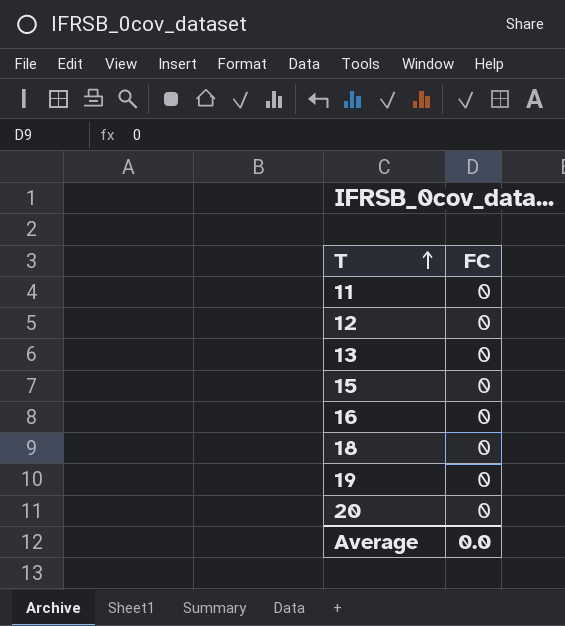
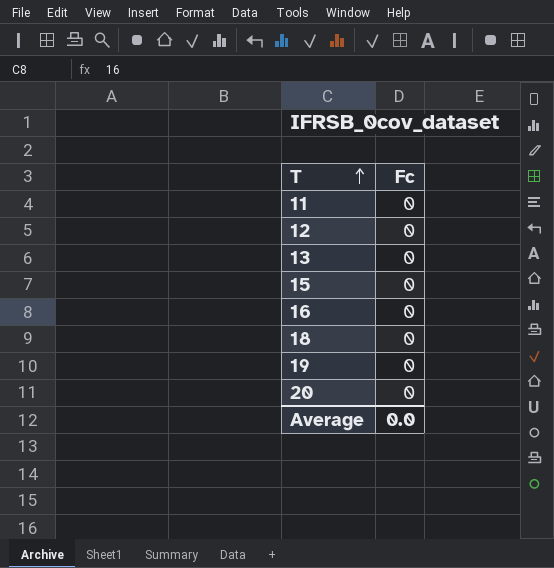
column name: FC -> Fc

